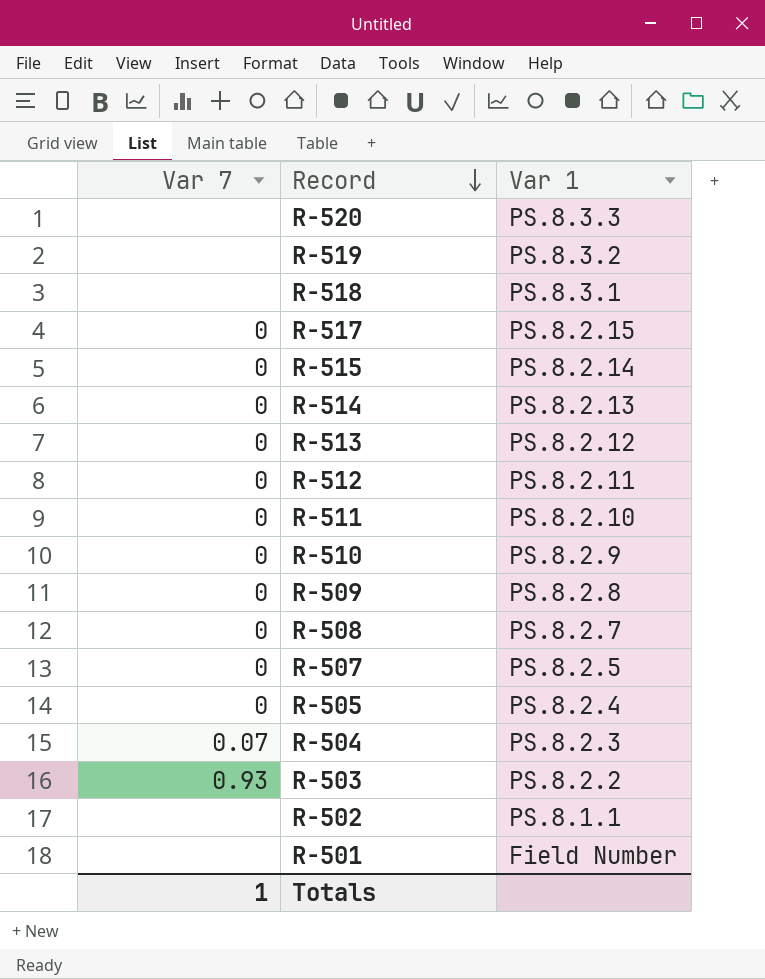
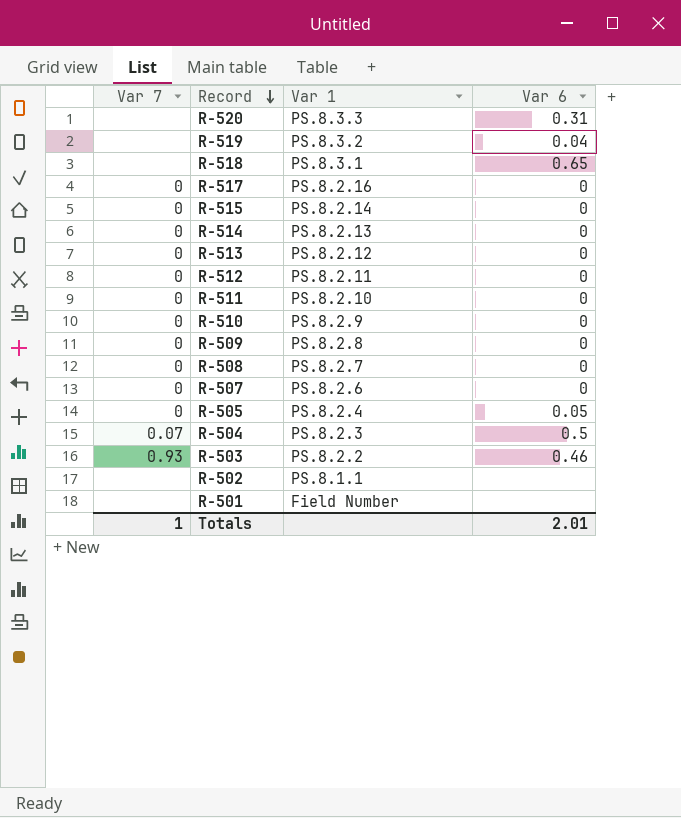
column Var 6 | position: none -> 4
R-517 | Var 1: PS.8.2.15 -> PS.8.2.16
R-507 | Var 1: PS.8.2.5 -> PS.8.2.6

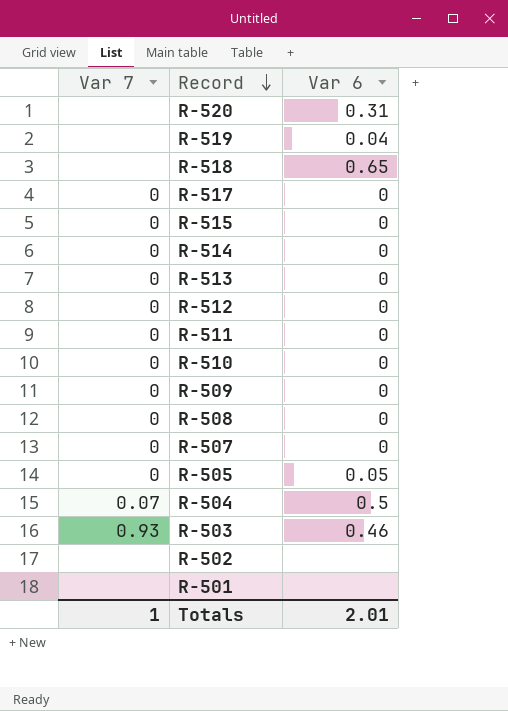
column Var 1 | position: 3 -> none

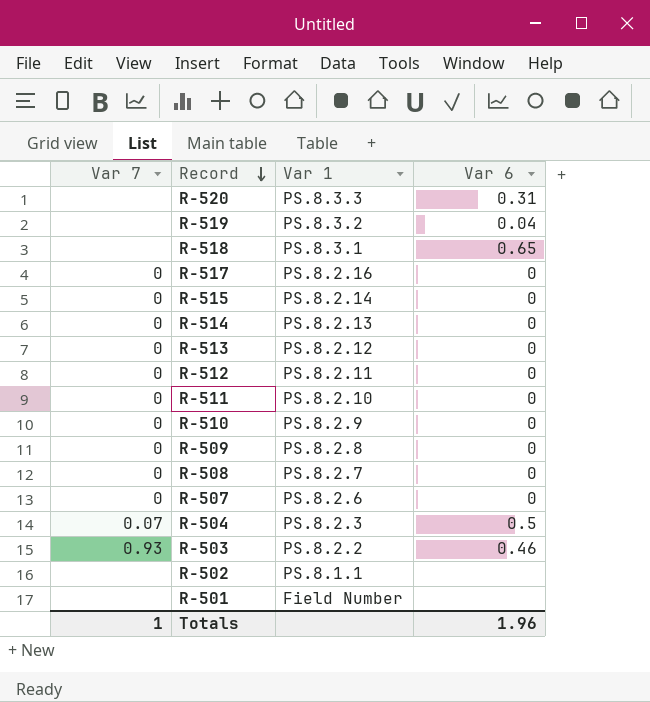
column Var 1 | position: none -> 3
row R-505: 0 | 0.05 -> none
Totals | Var 6: 2.01 -> 1.96

